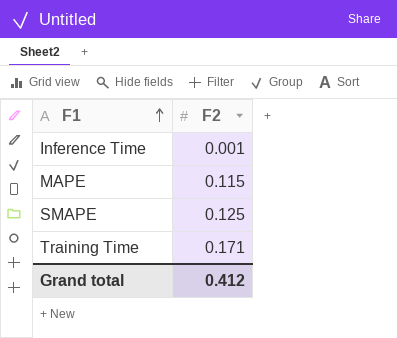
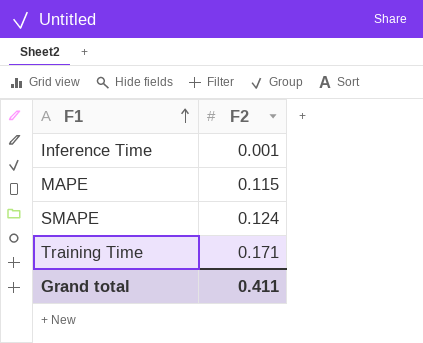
SMAPE | F2: 0.125 -> 0.124
Grand total | F2: 0.412 -> 0.411

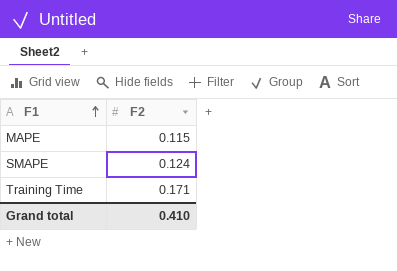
row Inference Time: 0.001 -> none
Grand total | F2: 0.411 -> 0.410

